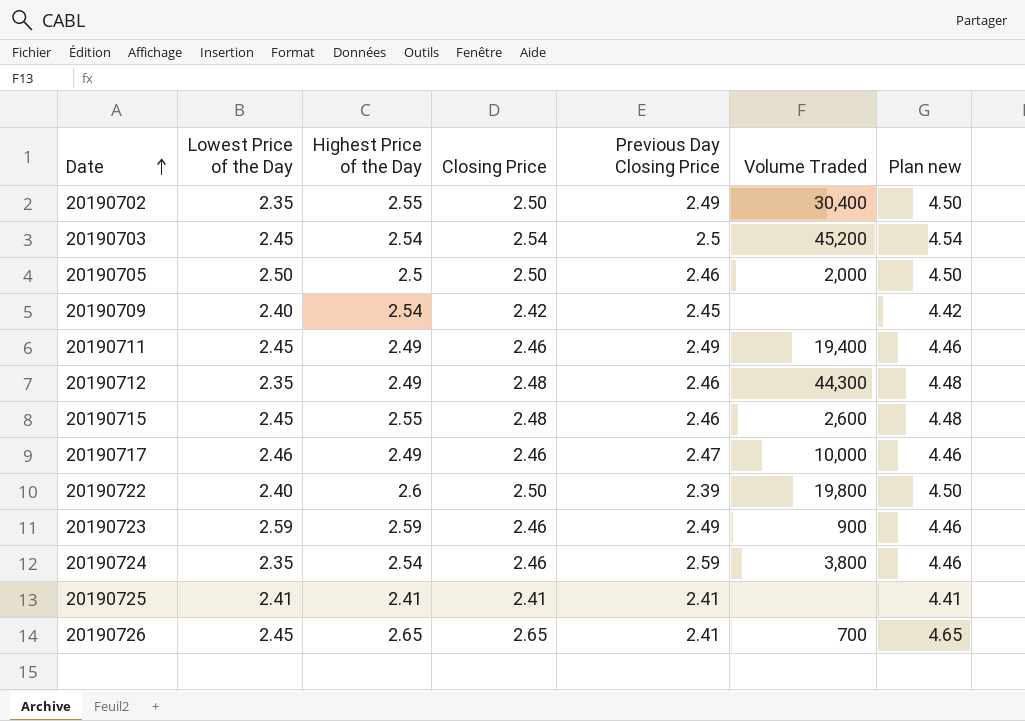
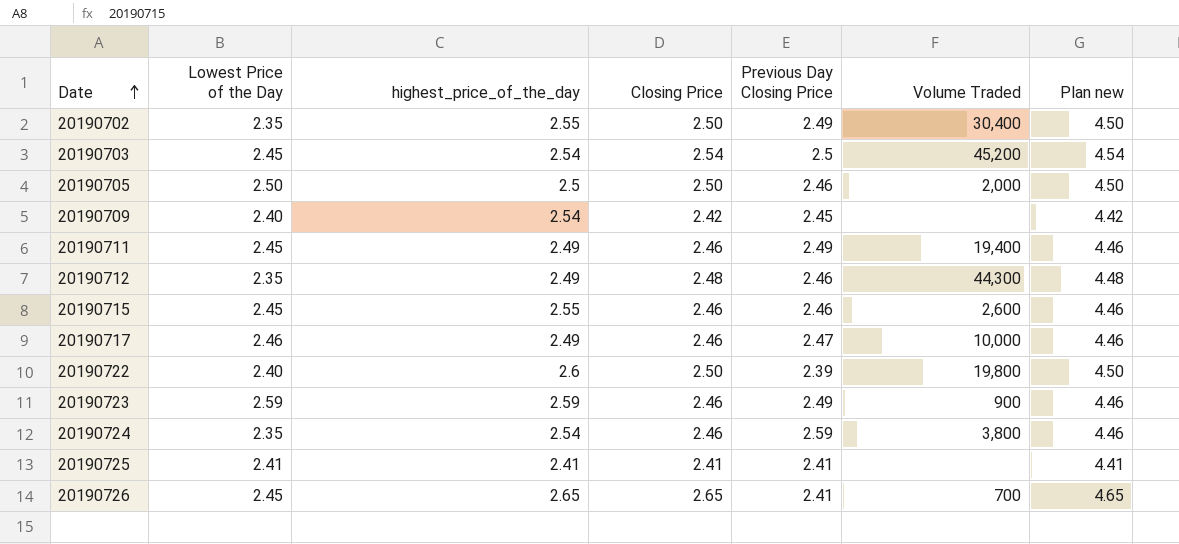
column name: Highest Price of the Day -> highest_price_of_the_day
20190715 | Closing Price: 2.48 -> 2.46
20190715 | Plan new: 4.48 -> 4.46

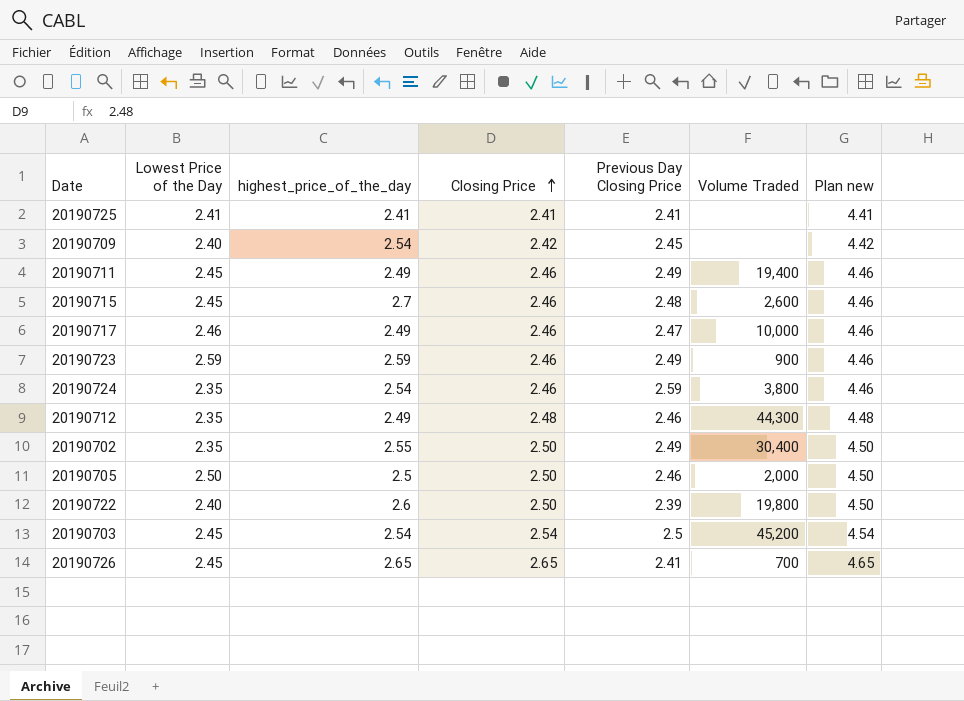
row order: Date ascending -> Closing Price ascending
20190715 | highest_price_of_the_day: 2.55 -> 2.7
20190715 | Previous Day Closing Price: 2.46 -> 2.48

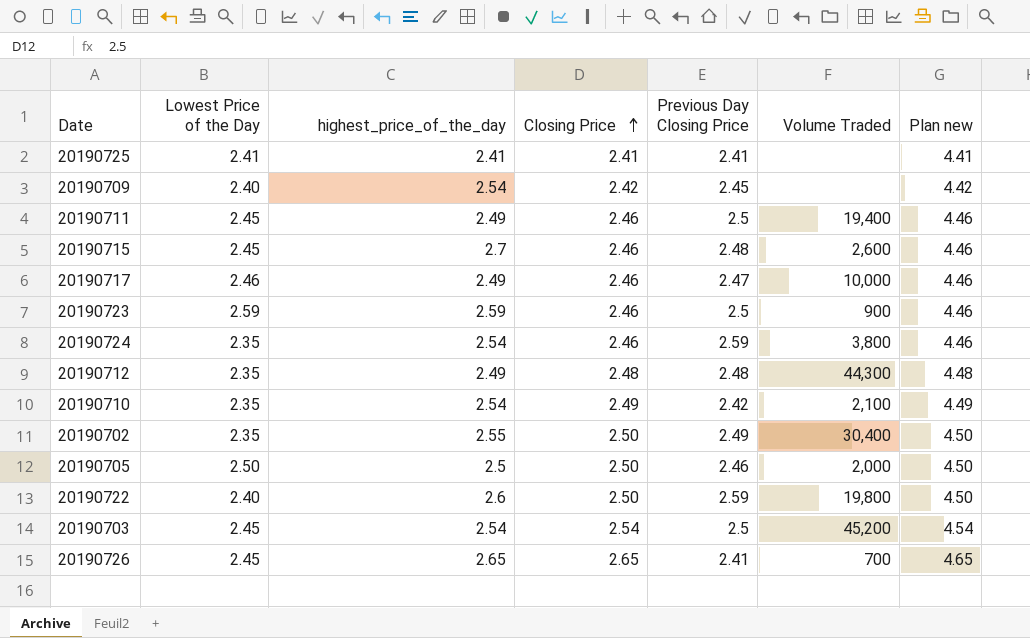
20190711 | Previous Day Closing Price: 2.49 -> 2.5
20190723 | Previous Day Closing Price: 2.49 -> 2.5
20190712 | Previous Day Closing Price: 2.46 -> 2.48
row 20190710: none -> 2.35 | 2.54 | 2.49 | 2.42 | 2,100 | 4.49
20190722 | Previous Day Closing Price: 2.39 -> 2.59

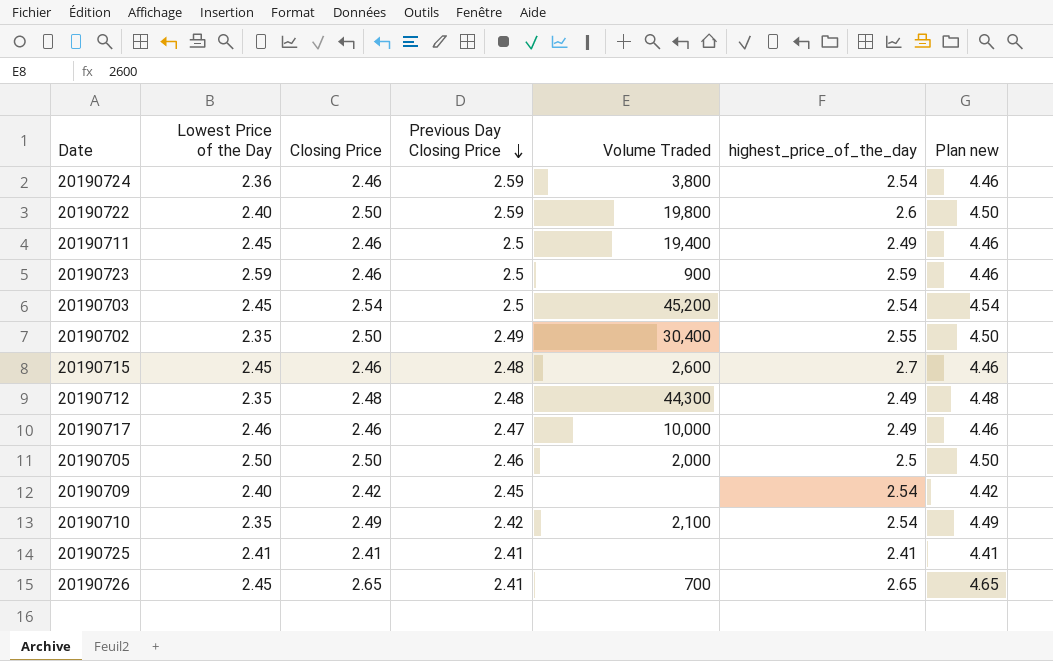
row order: Closing Price ascending -> Previous Day Closing Price descending
column highest_price_of_the_day | position: 3 -> 6
20190724 | Lowest Price of the Day: 2.35 -> 2.36

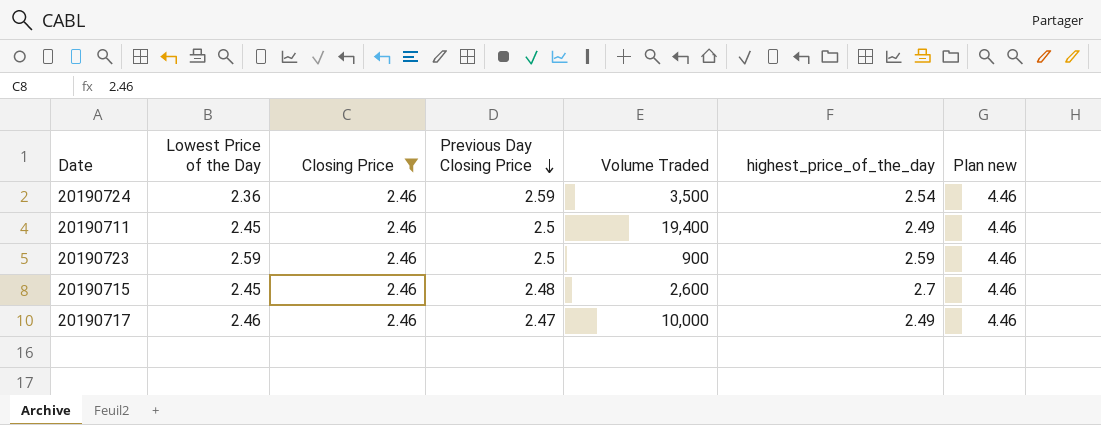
filter: none -> Closing Price = 2.46
20190724 | Volume Traded: 3,800 -> 3,500

